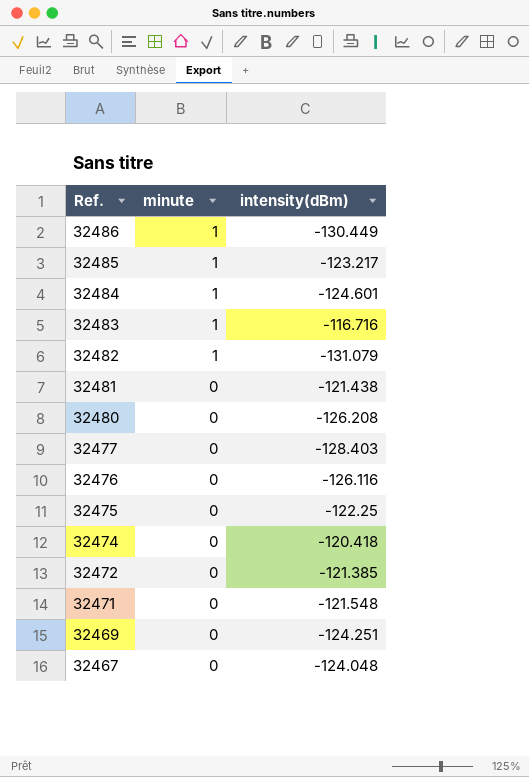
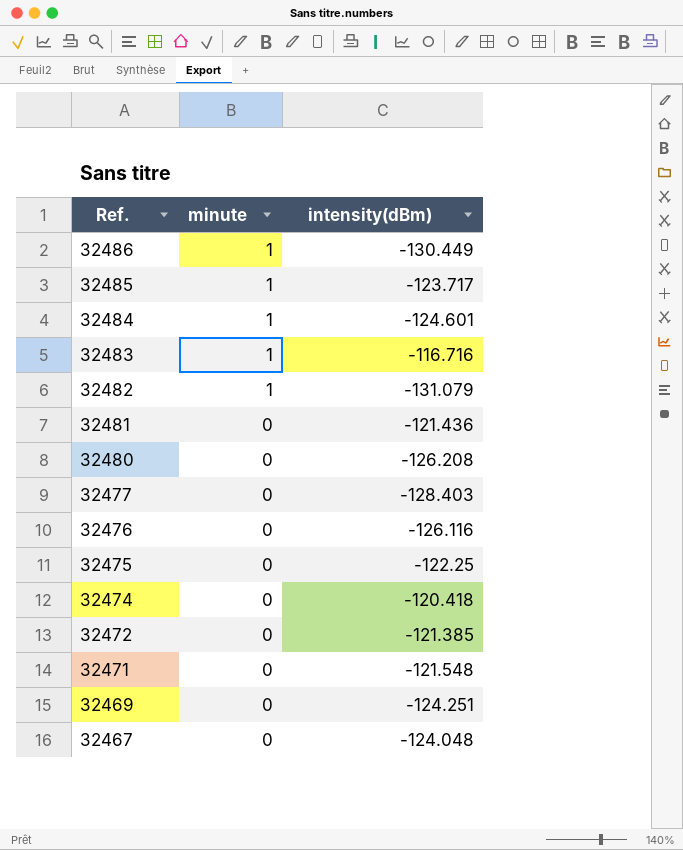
32485 | intensity(dBm): -123.217 -> -123.717
32481 | intensity(dBm): -121.438 -> -121.436

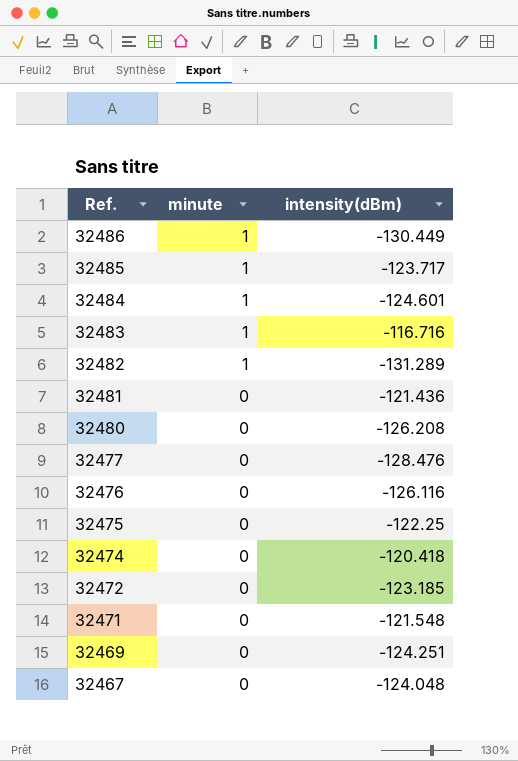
32482 | intensity(dBm): -131.079 -> -131.289
32477 | intensity(dBm): -128.403 -> -128.476
32472 | intensity(dBm): -121.385 -> -123.185

